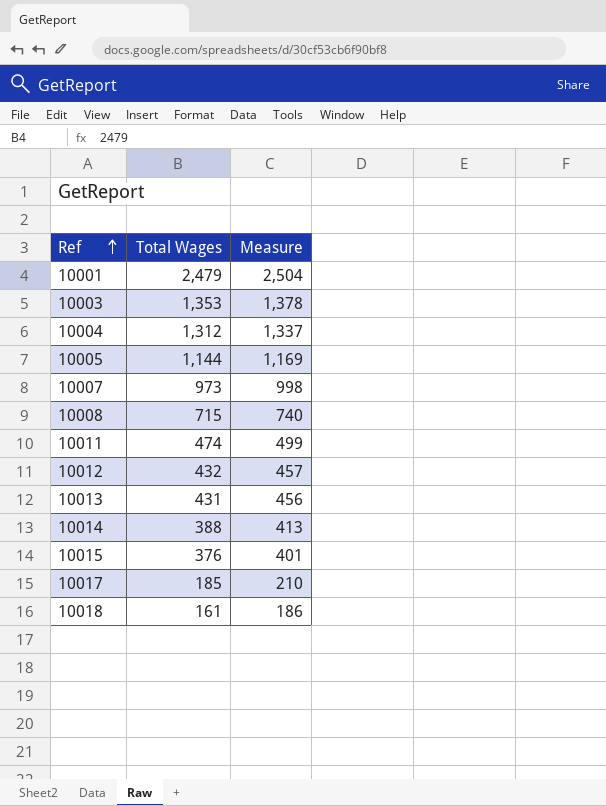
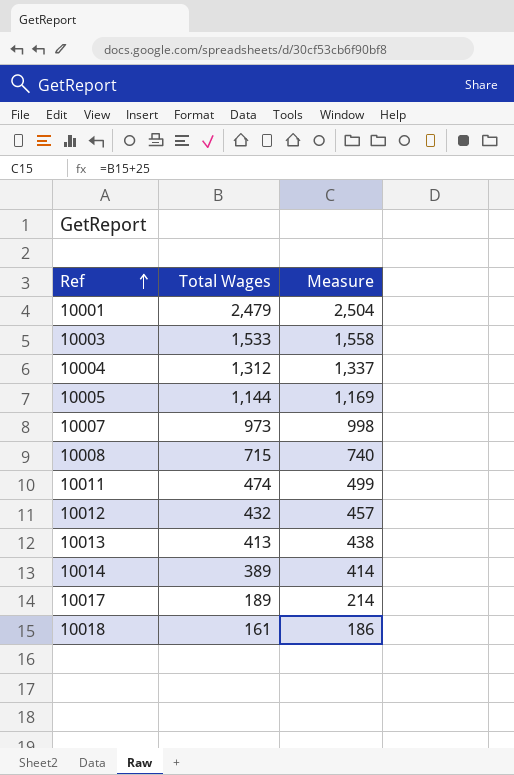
row 10015: 376 | 401 -> none
10003 | Total Wages: 1,353 -> 1,533
10003 | Measure: 1,378 -> 1,558
10013 | Total Wages: 431 -> 413
10013 | Measure: 456 -> 438
10014 | Total Wages: 388 -> 389
10014 | Measure: 413 -> 414
10017 | Total Wages: 185 -> 189
10017 | Measure: 210 -> 214

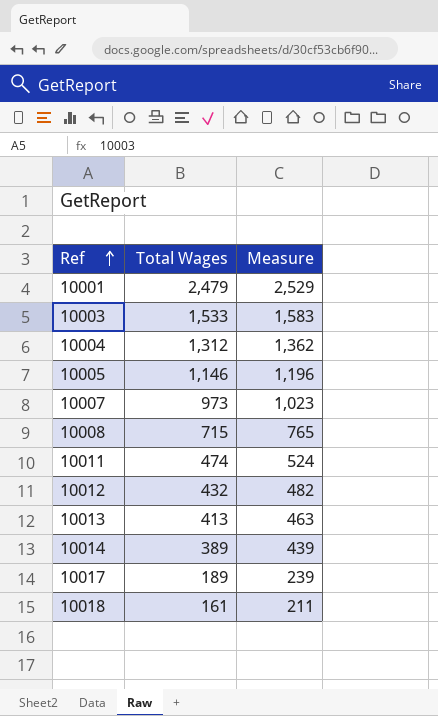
column Measure | formula: [Total Wages] + 25 -> [Total Wages] + 50
10005 | Total Wages: 1,144 -> 1,146

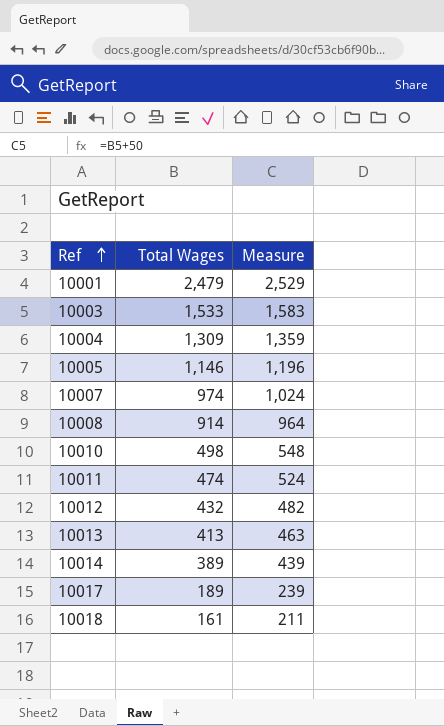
10004 | Total Wages: 1,312 -> 1,309
10004 | Measure: 1,362 -> 1,359
10007 | Total Wages: 973 -> 974
10007 | Measure: 1,023 -> 1,024
10008 | Total Wages: 715 -> 914
10008 | Measure: 765 -> 964
row 10010: none -> 498 | 548

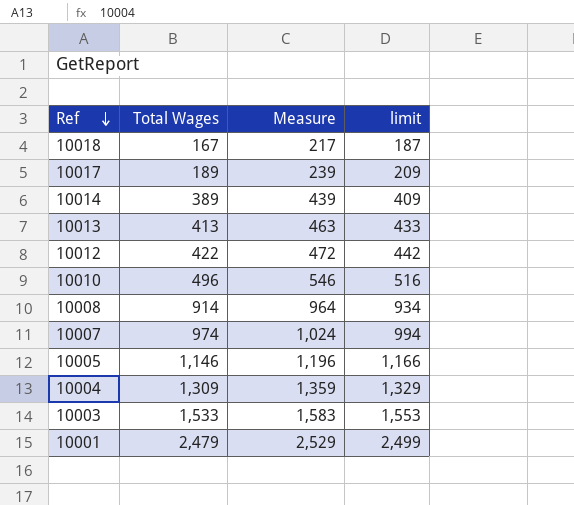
row order: Ref ascending -> Ref descending
column limit | formula: none -> [Total Wages] + 20
row 10011: 474 | 524 -> none
10018 | Total Wages: 161 -> 167
10018 | Measure: 211 -> 217
10012 | Total Wages: 432 -> 422
10012 | Measure: 482 -> 472
10010 | Total Wages: 498 -> 496
10010 | Measure: 548 -> 546

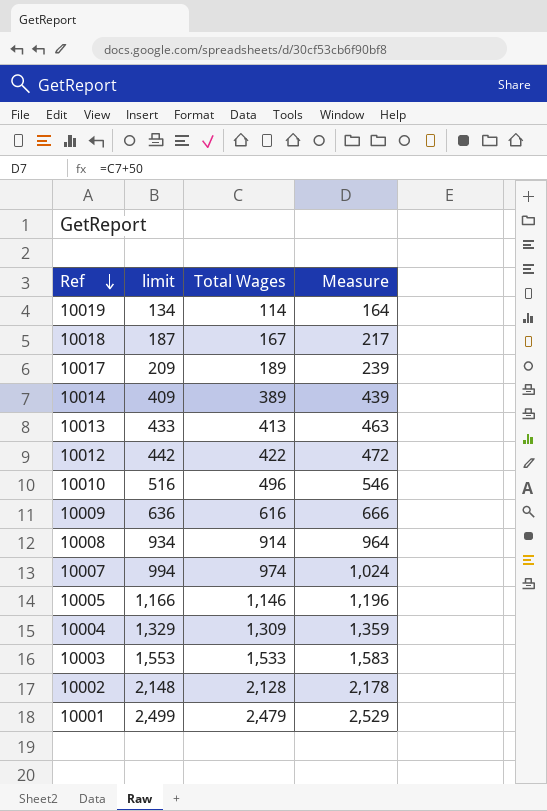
column limit | position: 4 -> 2
row 10019: none -> 134 | 114 | 164
row 10009: none -> 636 | 616 | 666
row 10002: none -> 2,148 | 2,128 | 2,178

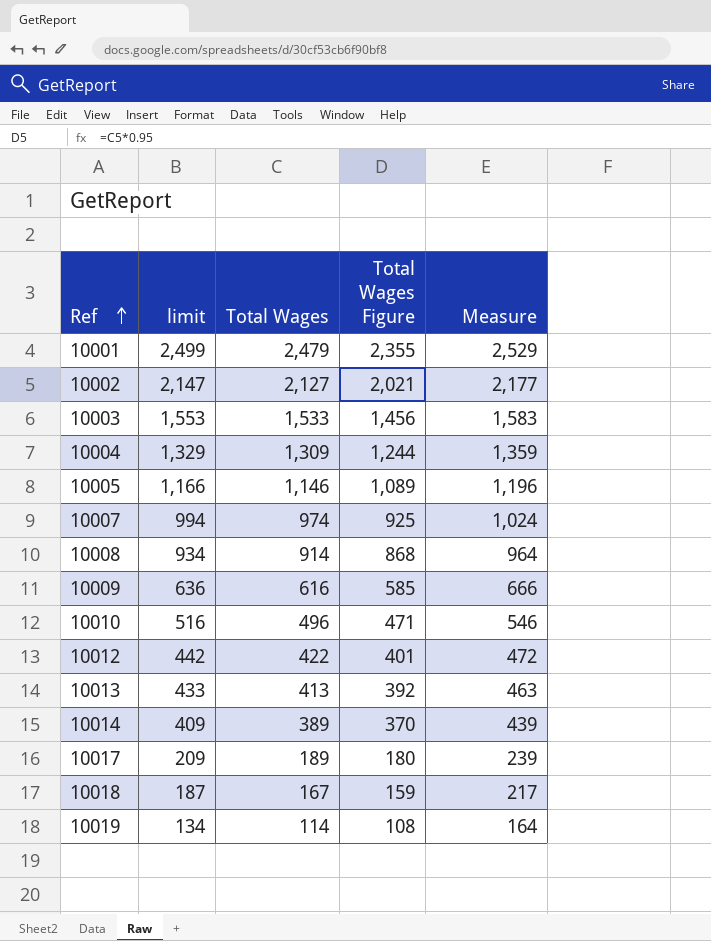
row order: Ref descending -> Ref ascending
column Total Wages Figure | formula: none -> [Total Wages] * 0.95
10002 | limit: 2,148 -> 2,147
10002 | Total Wages: 2,128 -> 2,127
10002 | Measure: 2,178 -> 2,177

